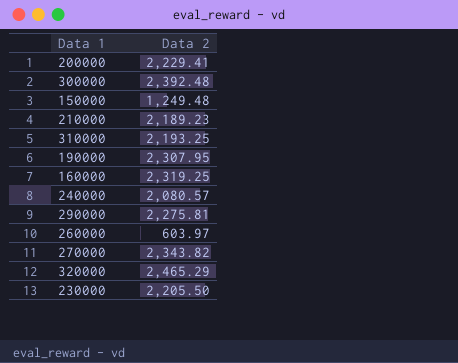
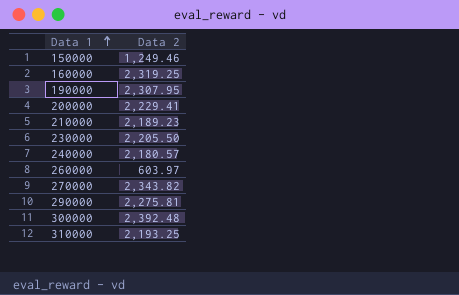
row order: none -> Data 1 ascending
row 320000: 2,465.29 -> none
150000 | Data 2: 1,249.48 -> 1,249.46
240000 | Data 2: 2,080.57 -> 2,180.57

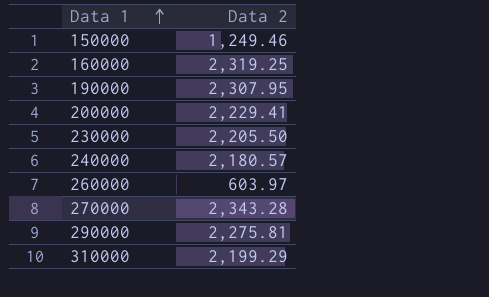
row 210000: 2,189.23 -> none
row 300000: 2,392.48 -> none
270000 | Data 2: 2,343.82 -> 2,343.28
310000 | Data 2: 2,193.25 -> 2,199.29

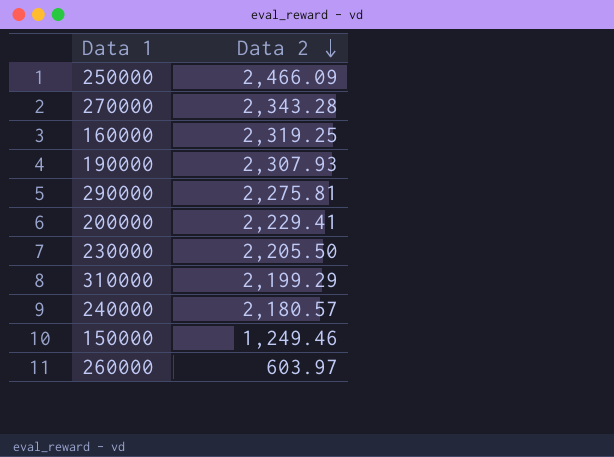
row order: Data 1 ascending -> Data 2 descending
row 250000: none -> 2,466.09
190000 | Data 2: 2,307.95 -> 2,307.93

